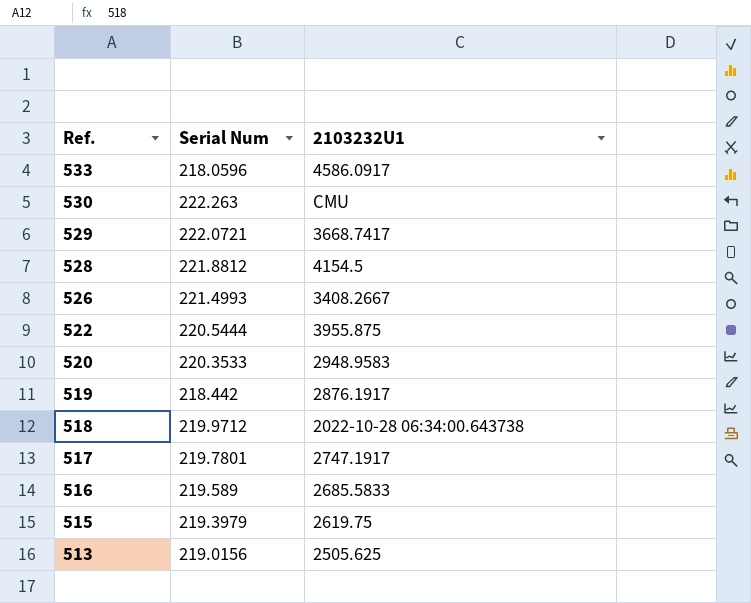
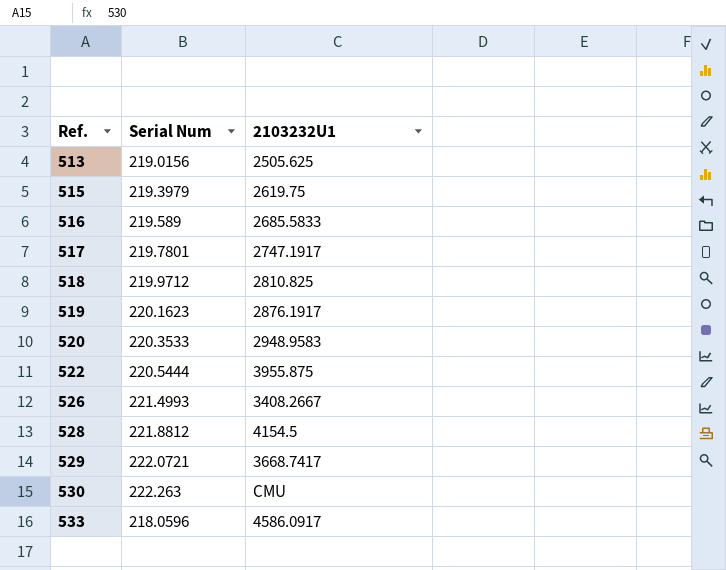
row order: Ref. descending -> Ref. ascending
518 | 2103232U1: 2022-10-28 06:34:00.643738 -> 2810.825
519 | Serial Num: 218.442 -> 220.1623

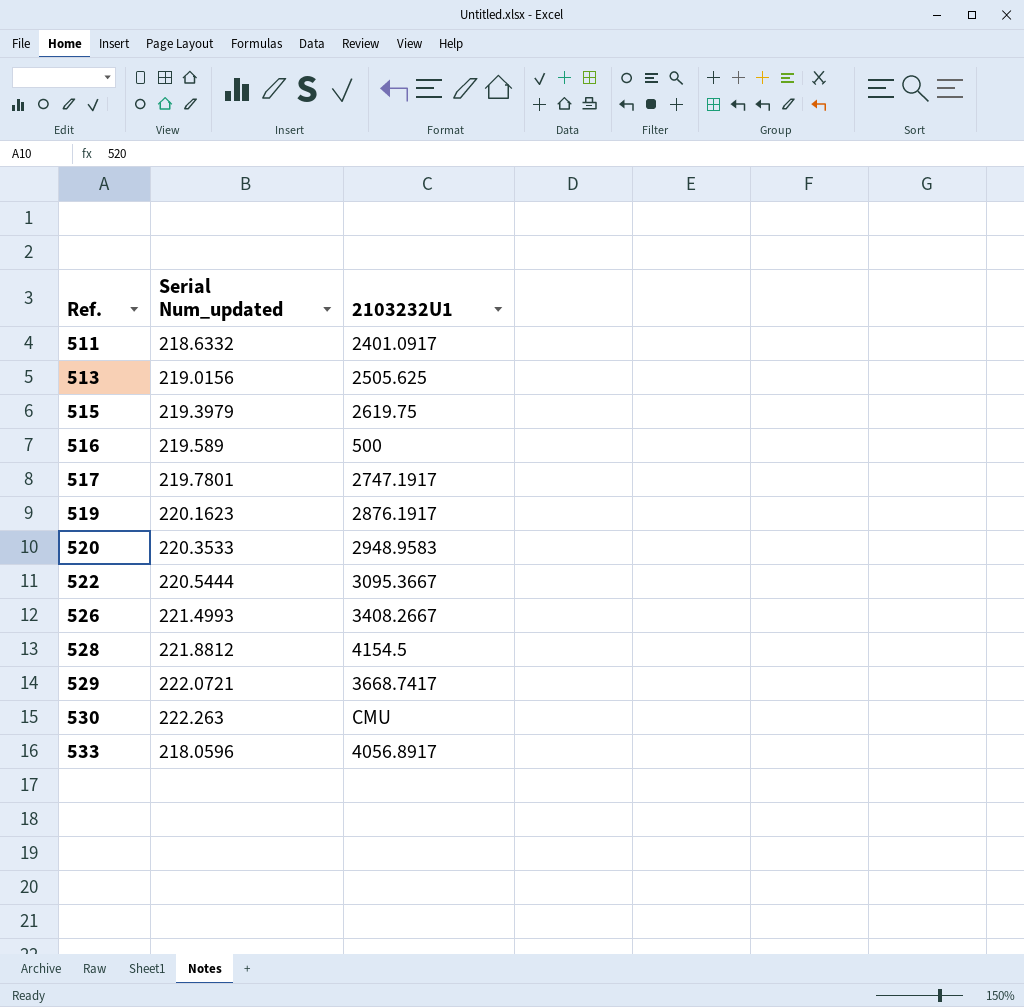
column name: Serial Num -> Serial Num_updated
row 518: 219.9712 | 2810.825 -> none
row 511: none -> 218.6332 | 2401.0917
516 | 2103232U1: 2685.5833 -> 500
522 | 2103232U1: 3955.875 -> 3095.3667
533 | 2103232U1: 4586.0917 -> 4056.8917

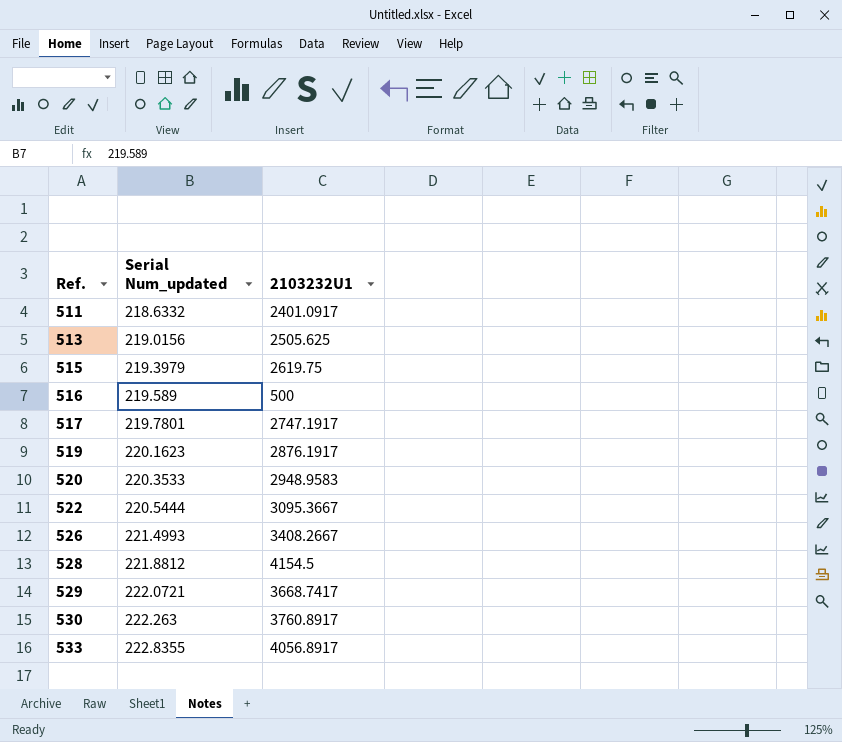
530 | 2103232U1: CMU -> 3760.8917
533 | Serial Num_updated: 218.0596 -> 222.8355

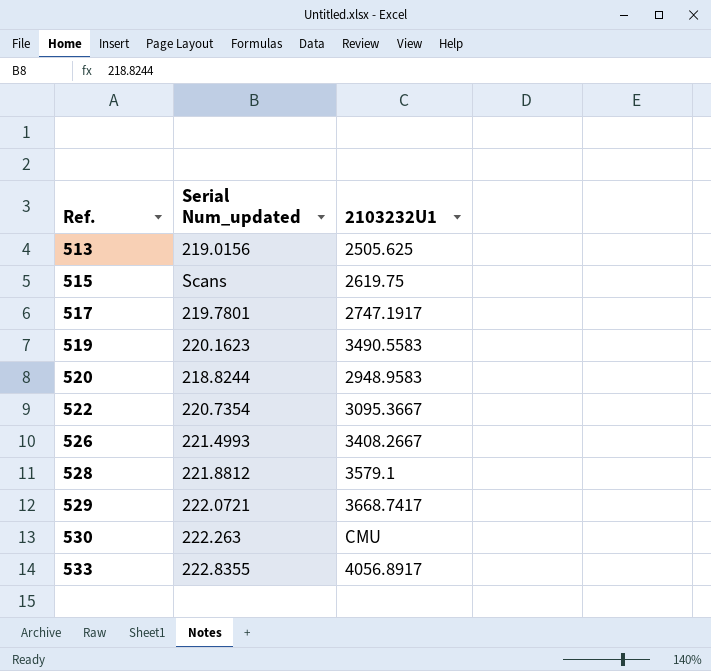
row 511: 218.6332 | 2401.0917 -> none
row 516: 219.589 | 500 -> none
515 | Serial Num_updated: 219.3979 -> Scans
519 | 2103232U1: 2876.1917 -> 3490.5583
520 | Serial Num_updated: 220.3533 -> 218.8244
522 | Serial Num_updated: 220.5444 -> 220.7354
528 | 2103232U1: 4154.5 -> 3579.1
530 | 2103232U1: 3760.8917 -> CMU

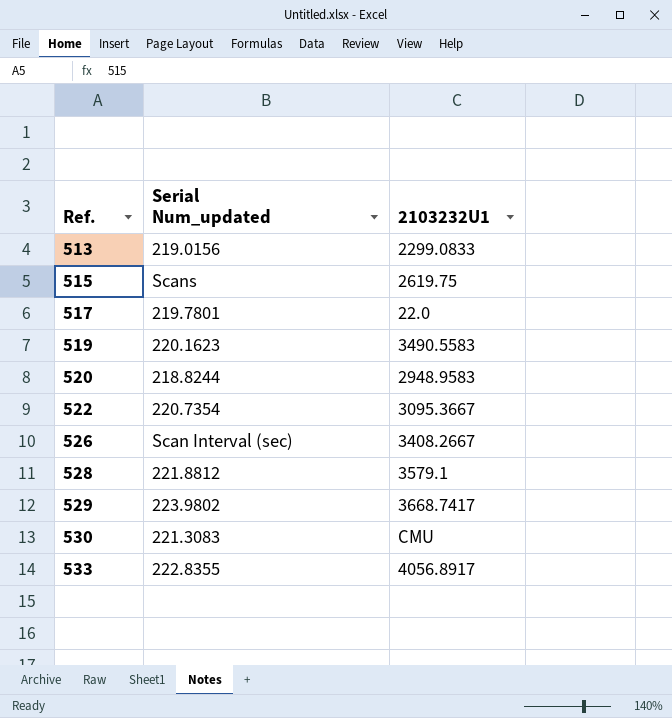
513 | 2103232U1: 2505.625 -> 2299.0833
517 | 2103232U1: 2747.1917 -> 22.0
526 | Serial Num_updated: 221.4993 -> Scan Interval (sec)
529 | Serial Num_updated: 222.0721 -> 223.9802
530 | Serial Num_updated: 222.263 -> 221.3083

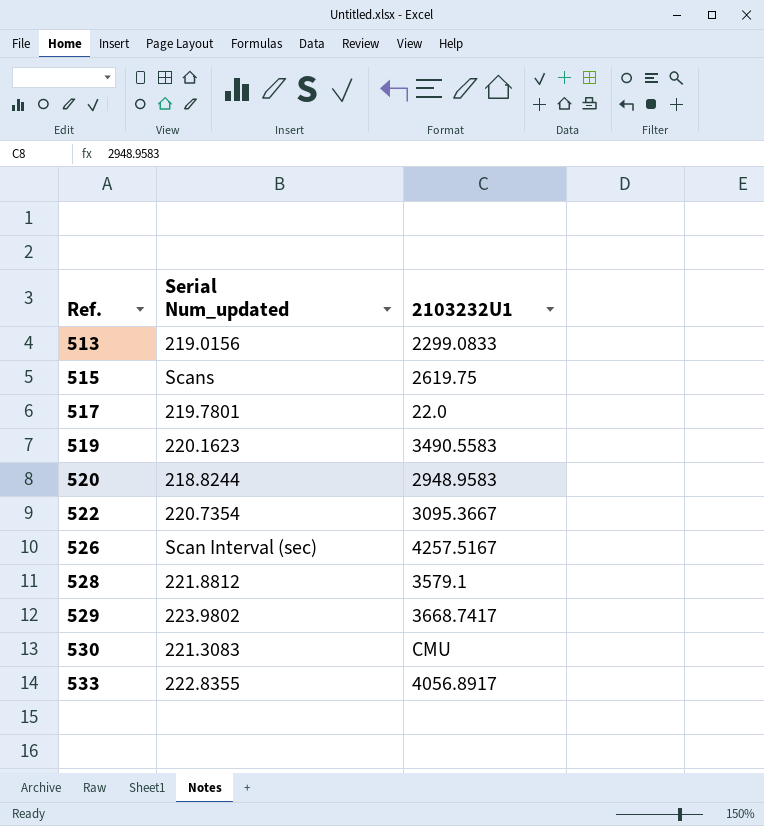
526 | 2103232U1: 3408.2667 -> 4257.5167

